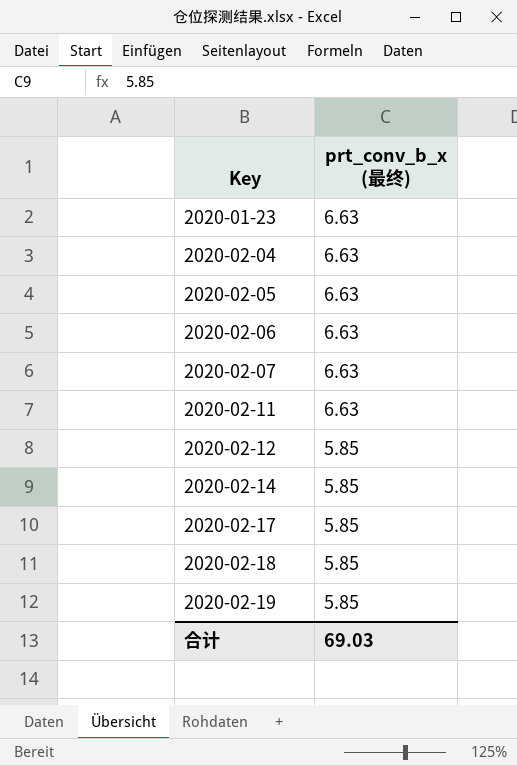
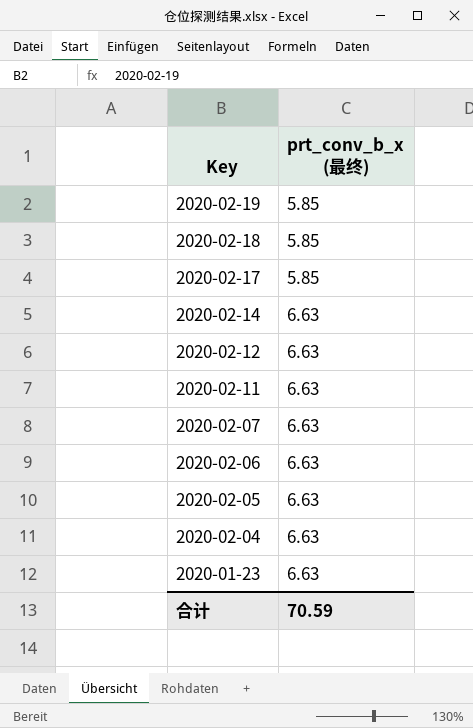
row order: Key ascending -> Key descending
2020-02-14 | prt_conv_b_x (最终): 5.85 -> 6.63
2020-02-12 | prt_conv_b_x (最终): 5.85 -> 6.63
合计 | prt_conv_b_x (最终): 69.03 -> 70.59

